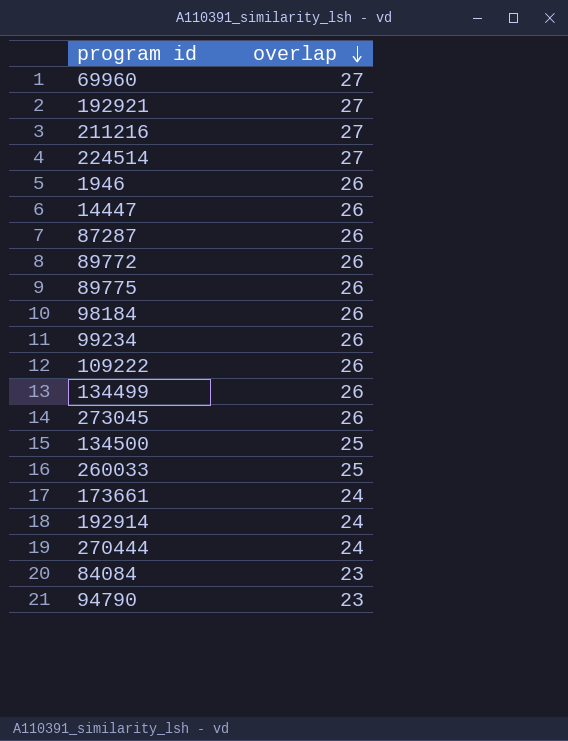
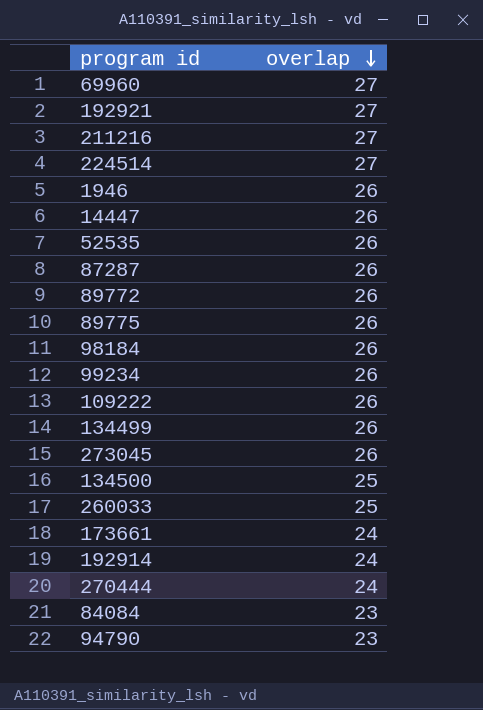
row 52535: none -> 26

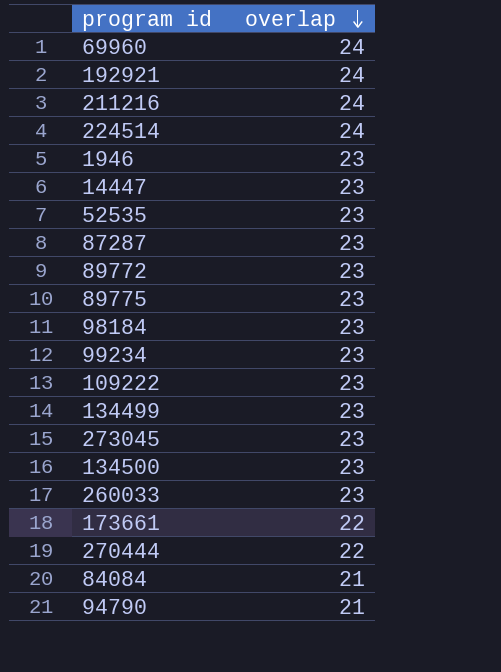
row 192914: 24 -> none
69960 | overlap: 27 -> 24
192921 | overlap: 27 -> 24
211216 | overlap: 27 -> 24
224514 | overlap: 27 -> 24
1946 | overlap: 26 -> 23
14447 | overlap: 26 -> 23
52535 | overlap: 26 -> 23
87287 | overlap: 26 -> 23
89772 | overlap: 26 -> 23
89775 | overlap: 26 -> 23
98184 | overlap: 26 -> 23
99234 | overlap: 26 -> 23
109222 | overlap: 26 -> 23
134499 | overlap: 26 -> 23
273045 | overlap: 26 -> 23
134500 | overlap: 25 -> 23
260033 | overlap: 25 -> 23
173661 | overlap: 24 -> 22
270444 | overlap: 24 -> 22
84084 | overlap: 23 -> 21
94790 | overlap: 23 -> 21

